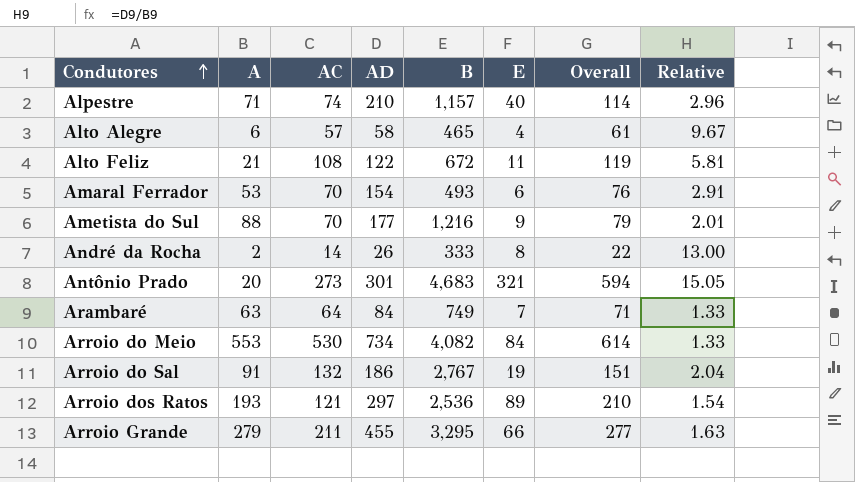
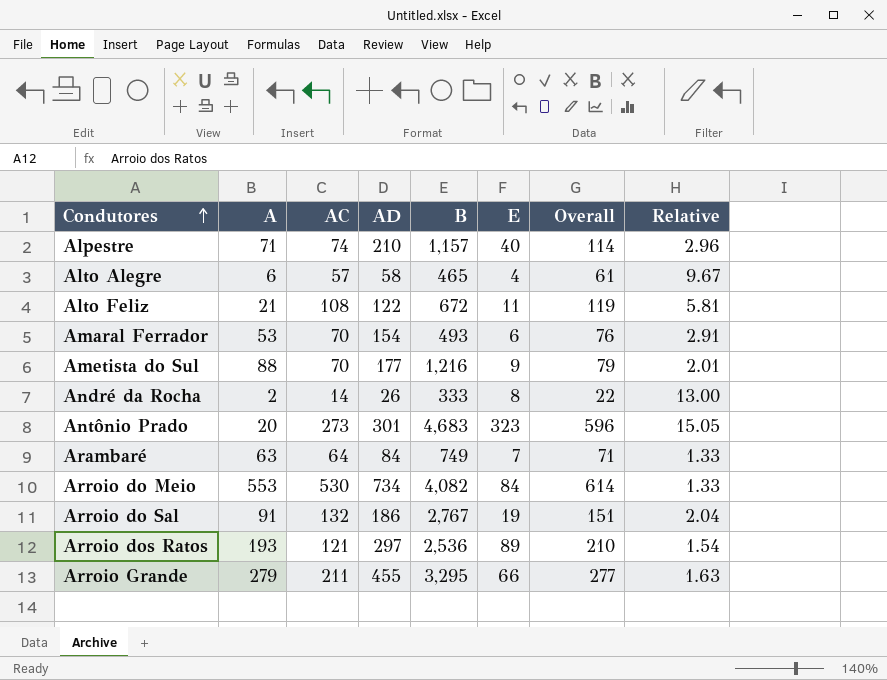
Antônio Prado | E: 321 -> 323
Antônio Prado | Overall: 594 -> 596

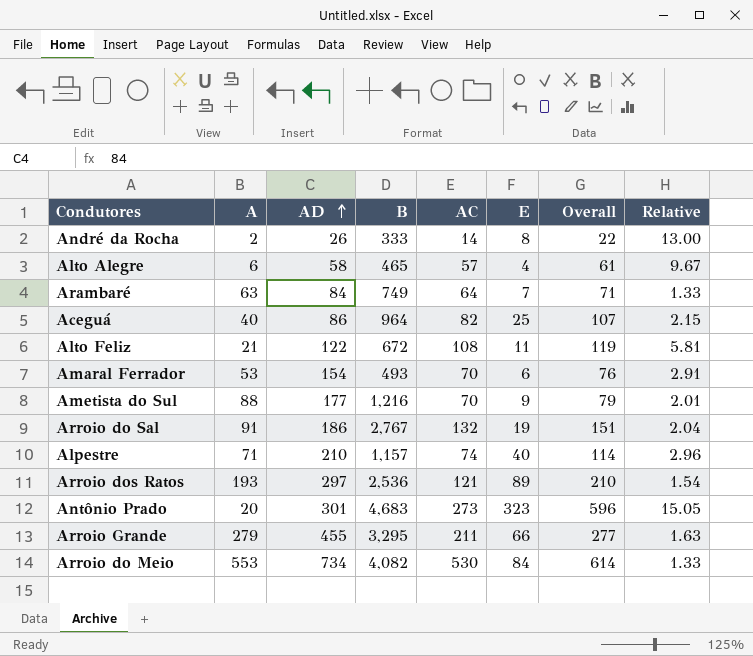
row order: Condutores ascending -> AD ascending
column AC | position: 3 -> 5
row Aceguá: none -> 40 | 86 | 964 | 82 | 25 | 107 | 2.15

